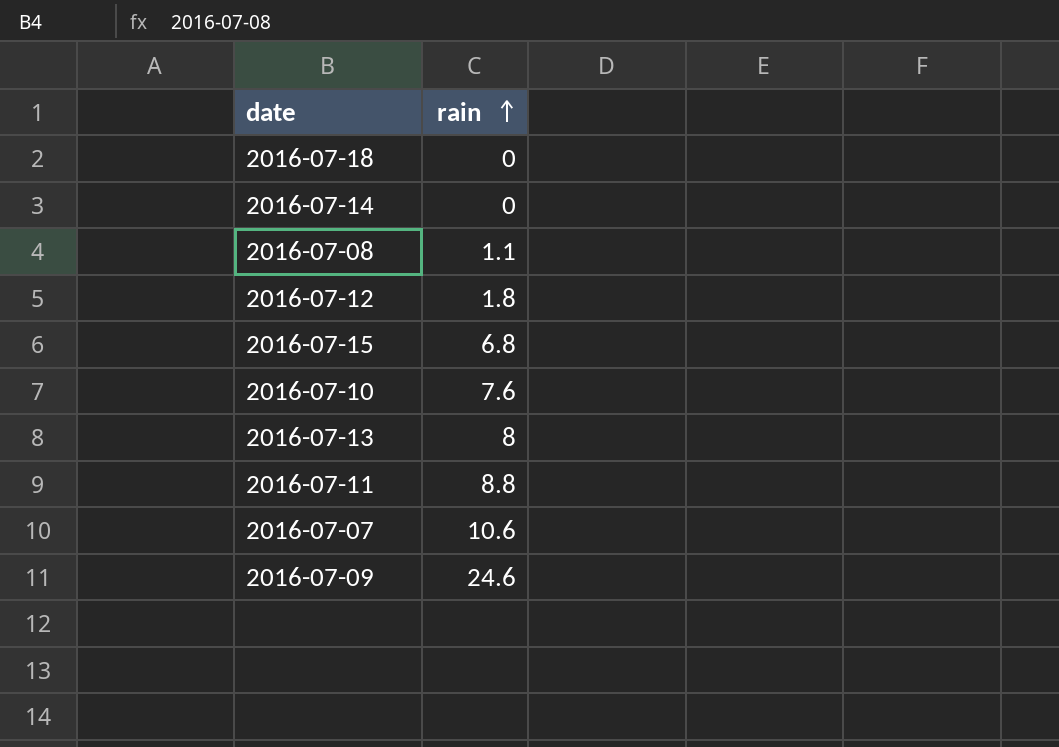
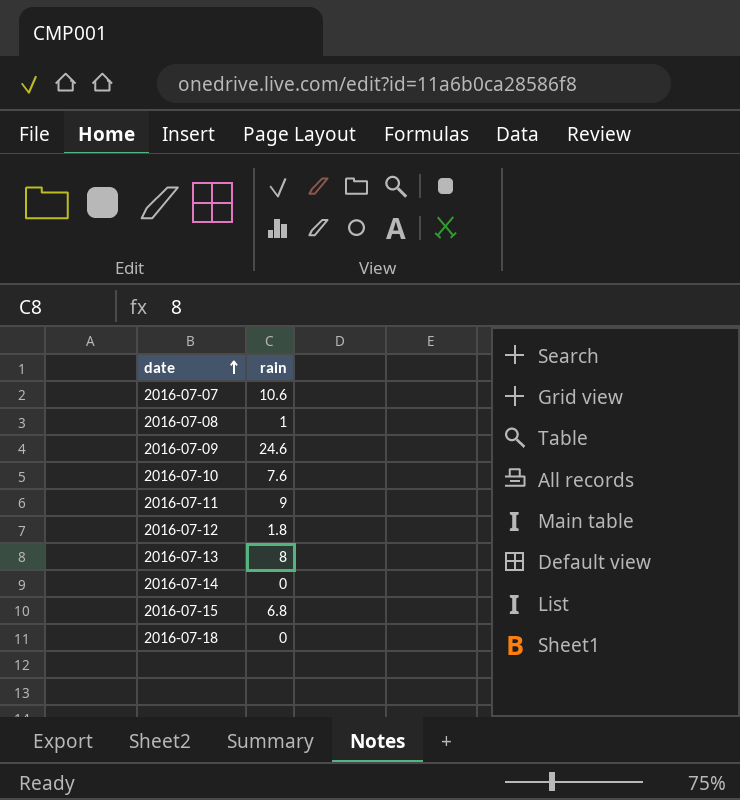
row order: rain ascending -> date ascending
2016-07-08 | rain: 1.1 -> 1
2016-07-11 | rain: 8.8 -> 9

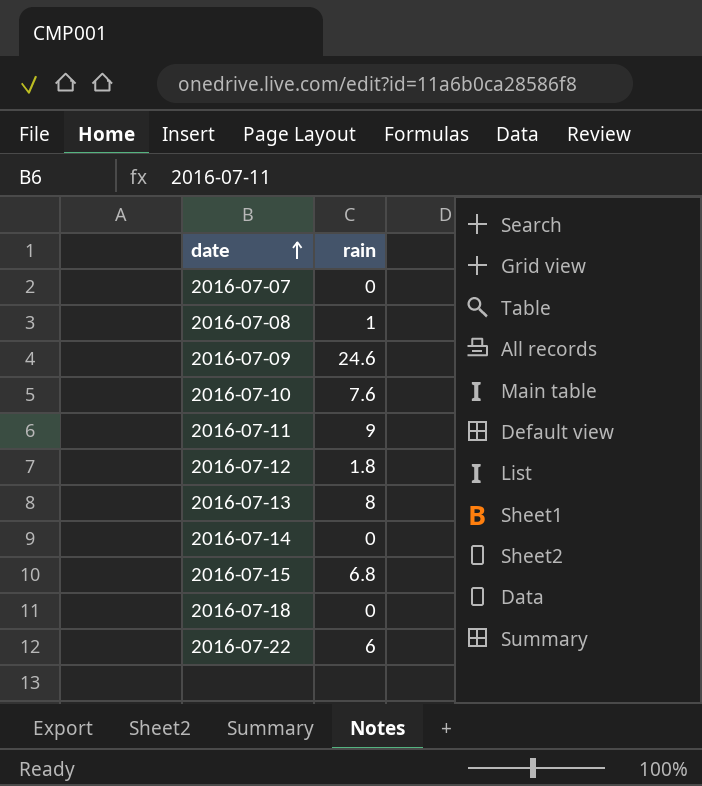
2016-07-07 | rain: 10.6 -> 0
row 2016-07-22: none -> 6

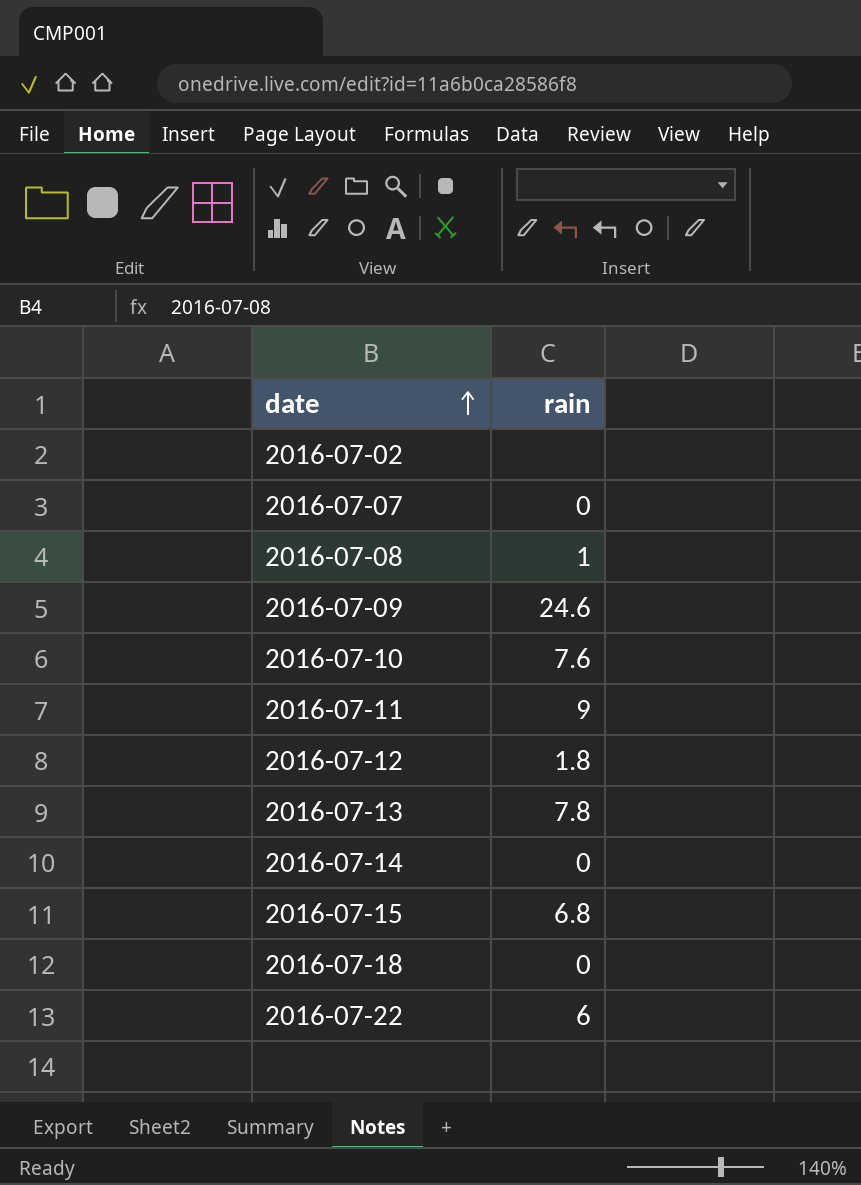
row 2016-07-02: none -> none
2016-07-13 | rain: 8 -> 7.8

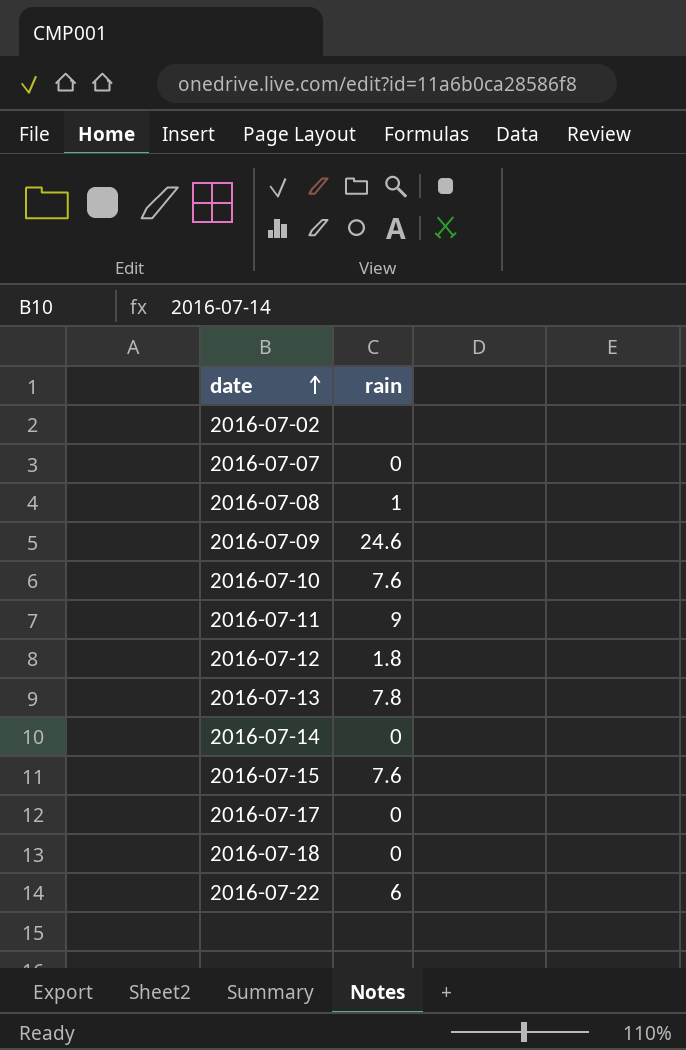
2016-07-15 | rain: 6.8 -> 7.6
row 2016-07-17: none -> 0

